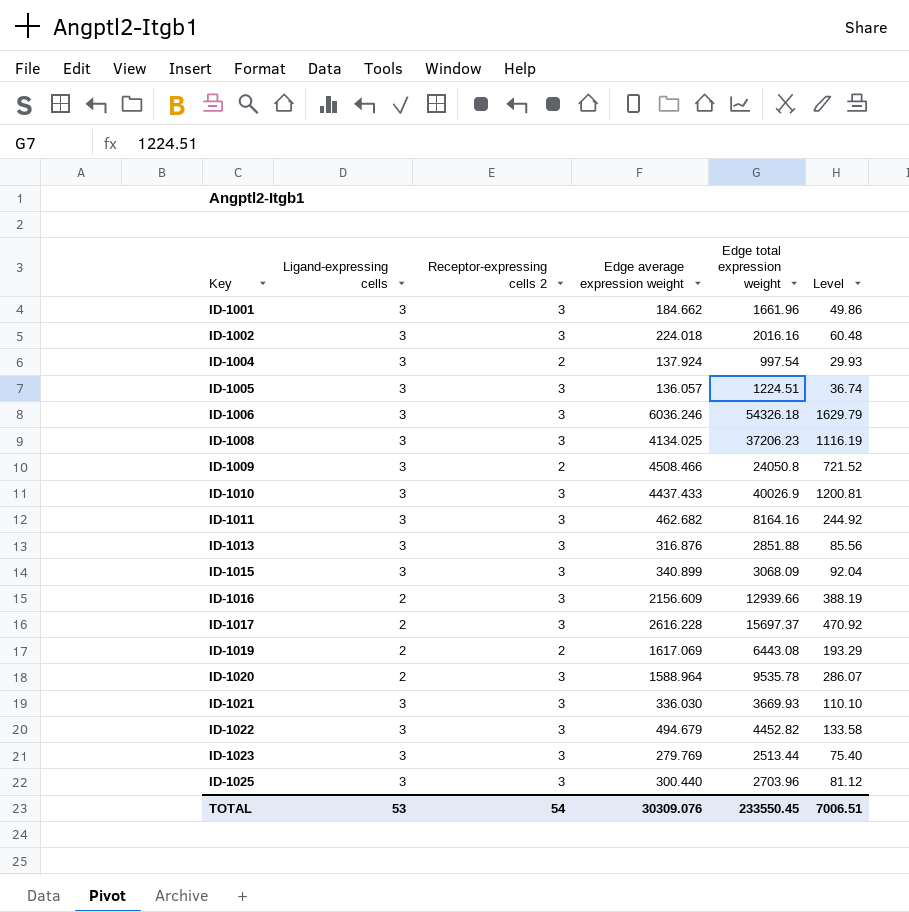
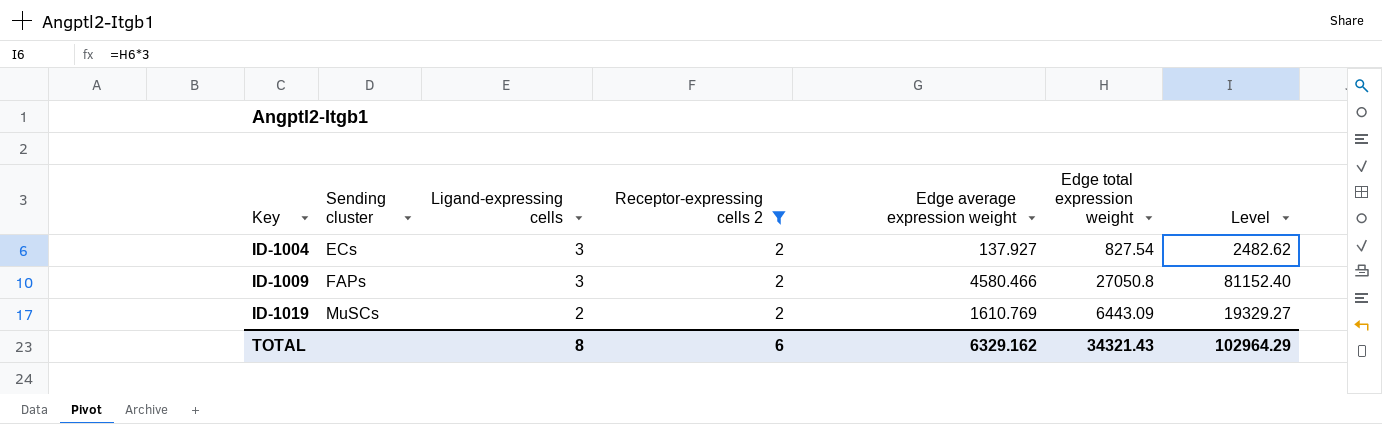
filter: none -> Receptor-expressing cells 2 = 2
column Sending cluster | position: none -> 2
column Level | formula: [Edge total expression weight] * 0.03 -> [Edge total expression weight] * 3
ID-1004 | Edge average expression weight: 137.924 -> 137.927
ID-1004 | Edge total expression weight: 997.54 -> 827.54
ID-1009 | Edge average expression weight: 4508.466 -> 4580.466
ID-1009 | Edge total expression weight: 24050.8 -> 27050.8
ID-1019 | Edge average expression weight: 1617.069 -> 1610.769
ID-1019 | Edge total expression weight: 6443.08 -> 6443.09
TOTAL | Ligand-expressing cells: 53 -> 8
TOTAL | Receptor-expressing cells 2: 54 -> 6
TOTAL | Edge average expression weight: 30309.076 -> 6329.162
TOTAL | Edge total expression weight: 233550.45 -> 34321.43
TOTAL | Level: 7006.51 -> 102964.29

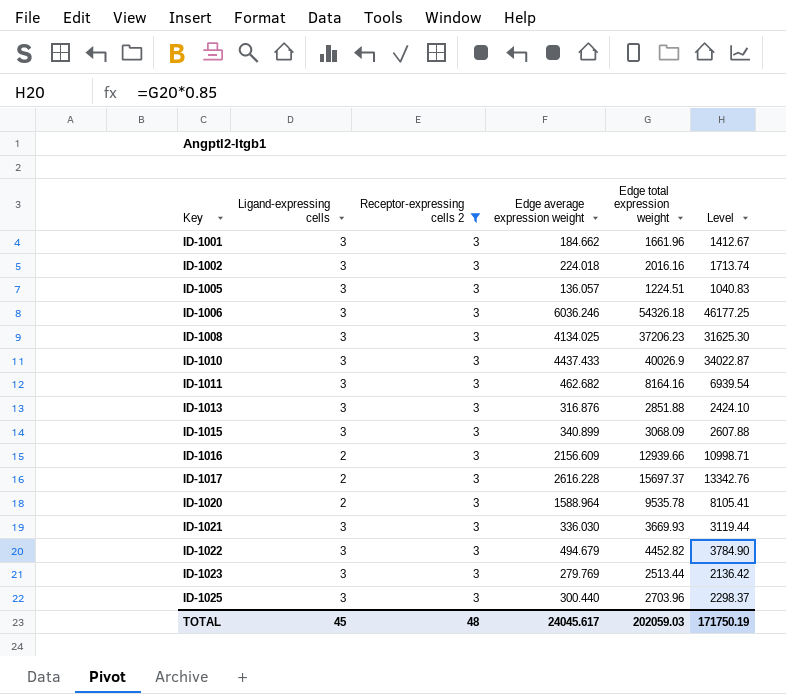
filter: Receptor-expressing cells 2 = 2 -> Receptor-expressing cells 2 = 3
column Sending cluster | position: 2 -> none
column Level | formula: [Edge total expression weight] * 3 -> [Edge total expression weight] * 0.85
TOTAL | Ligand-expressing cells: 8 -> 45
TOTAL | Receptor-expressing cells 2: 6 -> 48
TOTAL | Edge average expression weight: 6329.162 -> 24045.617
TOTAL | Edge total expression weight: 34321.43 -> 202059.03
TOTAL | Level: 102964.29 -> 171750.19

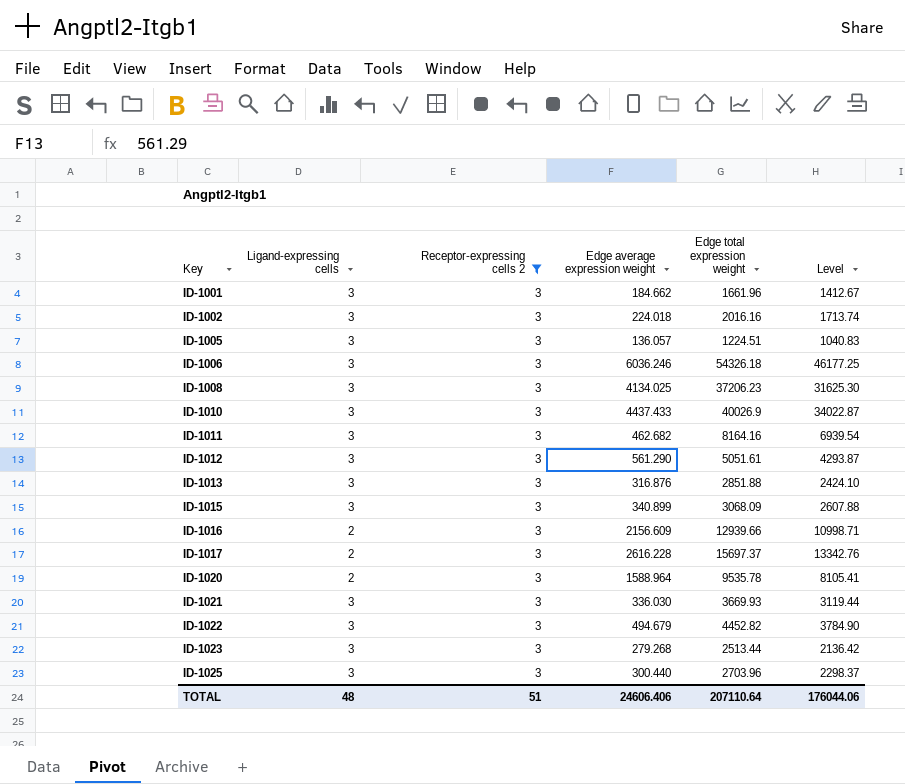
row ID-1012: none -> 3 | 3 | 561.290 | 5051.61 | 4293.87
ID-1023 | Edge average expression weight: 279.769 -> 279.268
TOTAL | Ligand-expressing cells: 45 -> 48
TOTAL | Receptor-expressing cells 2: 48 -> 51
TOTAL | Edge average expression weight: 24045.617 -> 24606.406
TOTAL | Edge total expression weight: 202059.03 -> 207110.64
TOTAL | Level: 171750.19 -> 176044.06

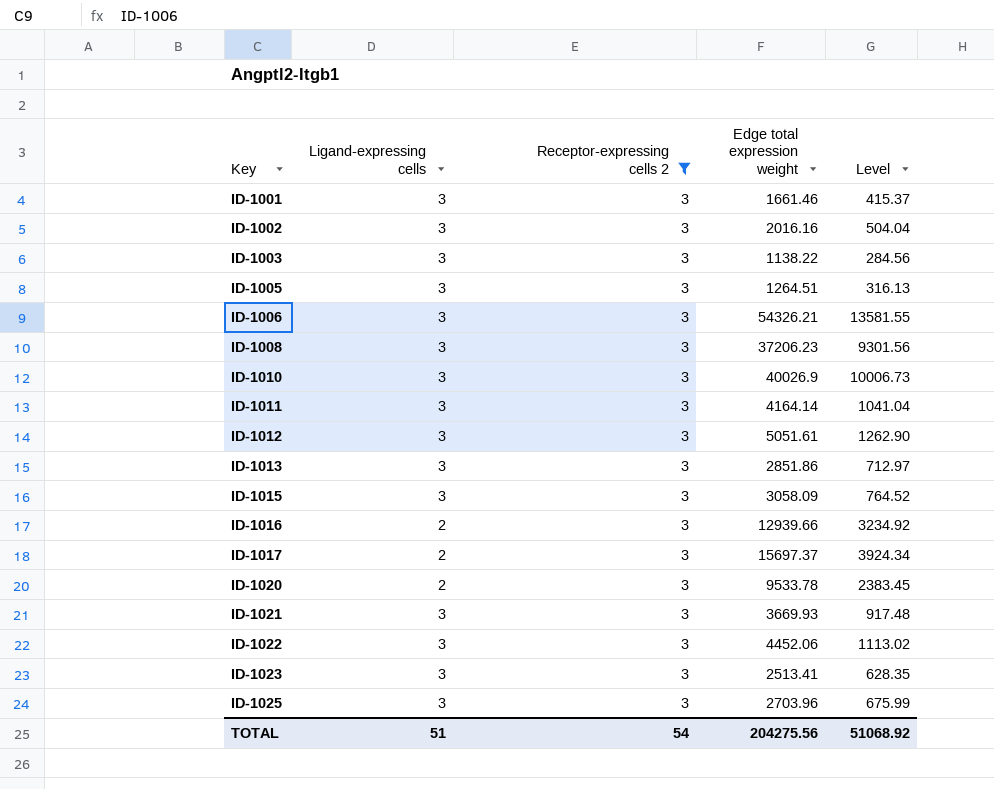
column Edge average expression weight | position: 4 -> none
column Level | formula: [Edge total expression weight] * 0.85 -> [Edge total expression weight] * 0.25
ID-1001 | Edge total expression weight: 1661.96 -> 1661.46
row ID-1003: none -> 3 | 3 | 1138.22 | 284.56
ID-1005 | Edge total expression weight: 1224.51 -> 1264.51
ID-1006 | Edge total expression weight: 54326.18 -> 54326.21
ID-1011 | Edge total expression weight: 8164.16 -> 4164.14
ID-1013 | Edge total expression weight: 2851.88 -> 2851.86
ID-1015 | Edge total expression weight: 3068.09 -> 3058.09
ID-1020 | Edge total expression weight: 9535.78 -> 9533.78
ID-1022 | Edge total expression weight: 4452.82 -> 4452.06
ID-1023 | Edge total expression weight: 2513.44 -> 2513.41
TOTAL | Ligand-expressing cells: 48 -> 51
TOTAL | Receptor-expressing cells 2: 51 -> 54
TOTAL | Edge total expression weight: 207110.64 -> 204275.56
TOTAL | Level: 176044.06 -> 51068.92

